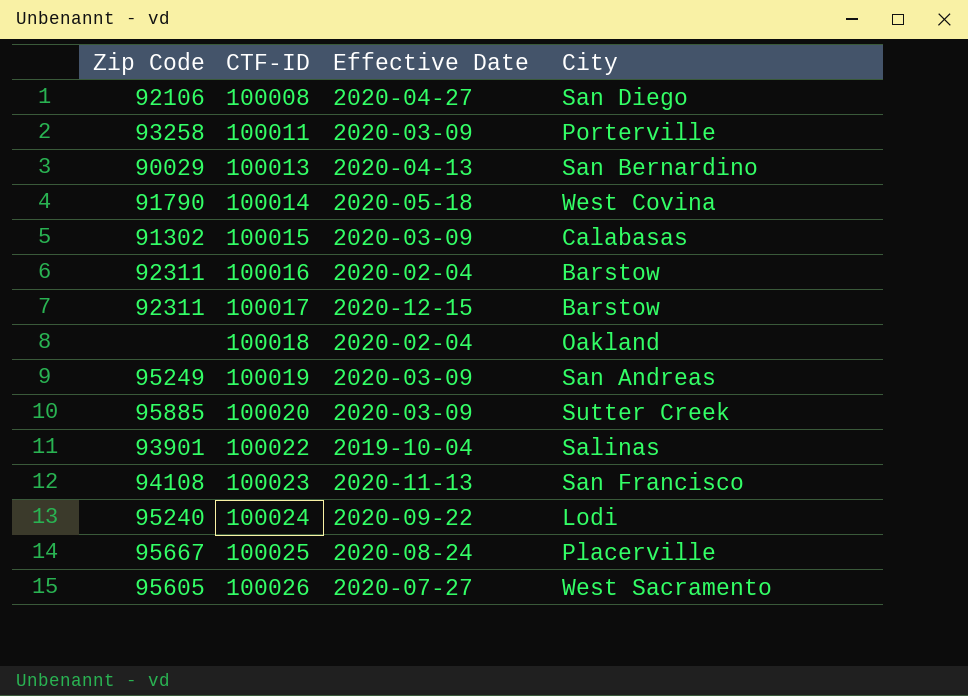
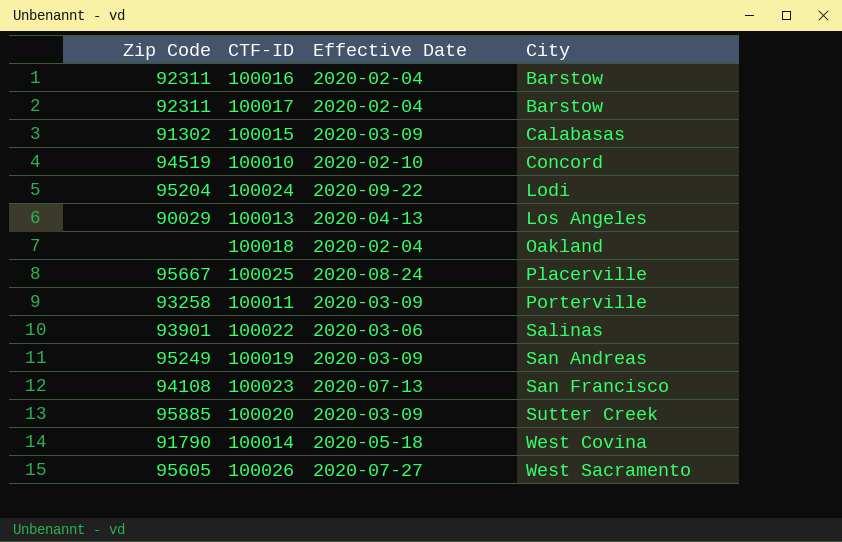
row order: CTF-ID ascending -> City ascending
row 100008: 92106 | 2020-04-27 | San Diego -> none
100017 | Effective Date: 2020-12-15 -> 2020-02-04
row 100010: none -> 94519 | 2020-02-10 | Concord
100024 | Zip Code: 95240 -> 95204
100013 | City: San Bernardino -> Los Angeles
100022 | Effective Date: 2019-10-04 -> 2020-03-06
100023 | Effective Date: 2020-11-13 -> 2020-07-13

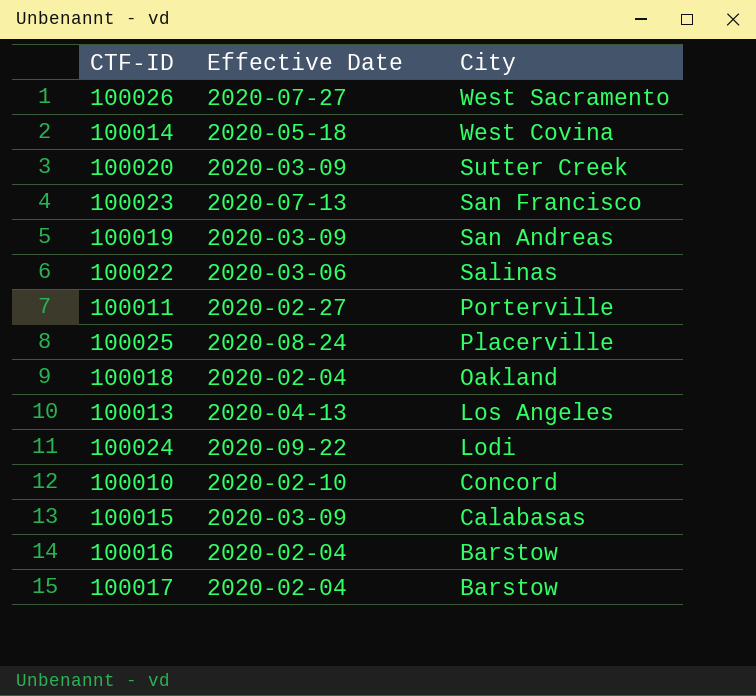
row order: City ascending -> City descending
column Zip Code | position: 1 -> none
100011 | Effective Date: 2020-03-09 -> 2020-02-27

